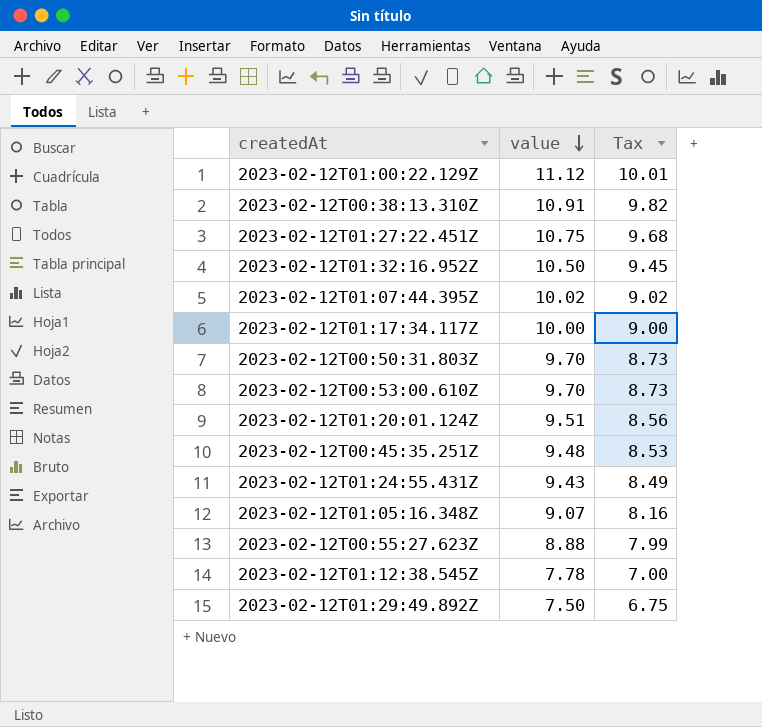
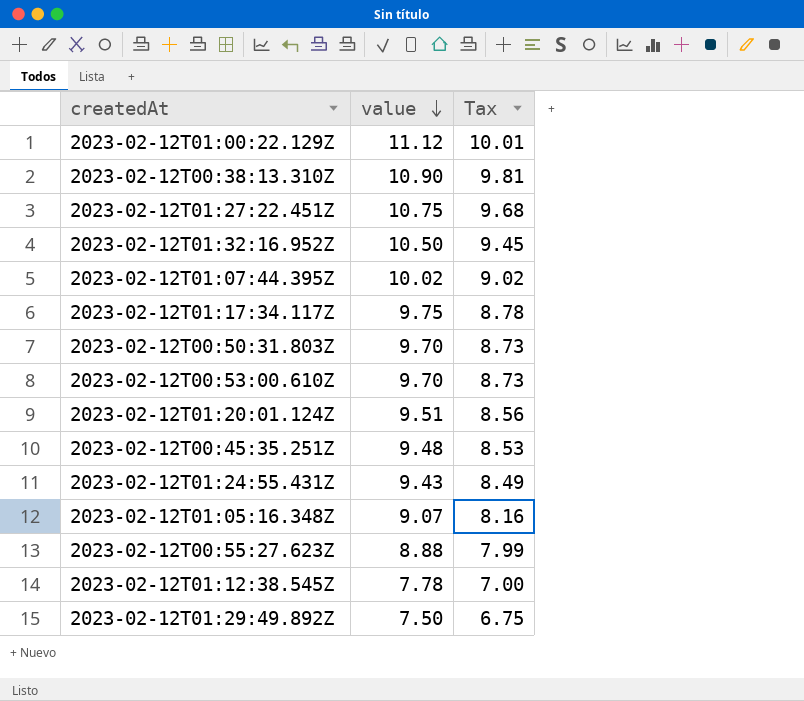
2023-02-12T00:38:13.310Z | value: 10.91 -> 10.90
2023-02-12T00:38:13.310Z | Tax: 9.82 -> 9.81
2023-02-12T01:17:34.117Z | value: 10.00 -> 9.75
2023-02-12T01:17:34.117Z | Tax: 9.00 -> 8.78

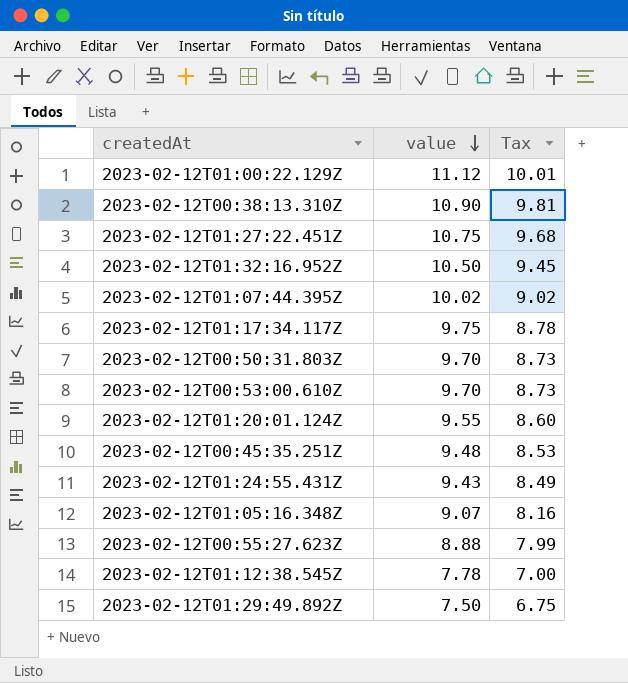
2023-02-12T01:20:01.124Z | value: 9.51 -> 9.55
2023-02-12T01:20:01.124Z | Tax: 8.56 -> 8.60

